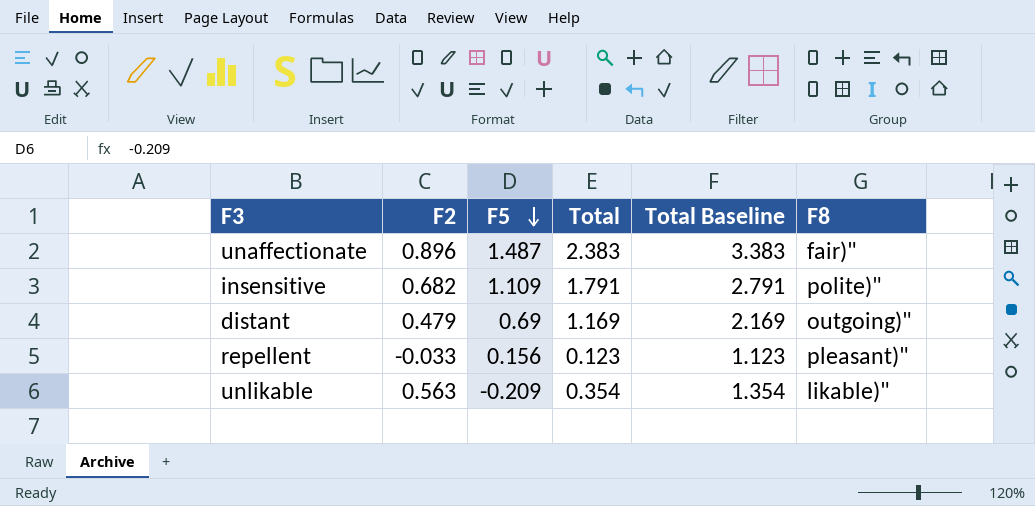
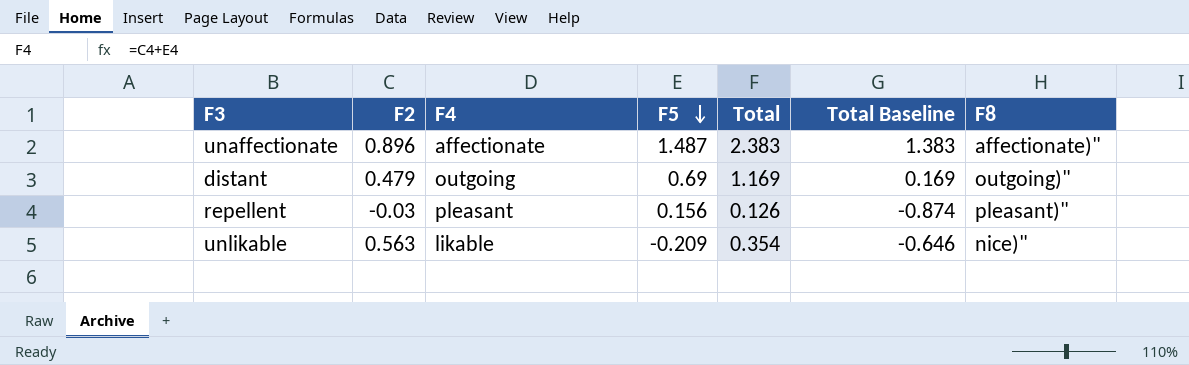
column F4 | position: none -> 3
column Total Baseline | formula: [Total] + 1 -> [Total] - 1
row insensitive: 0.682 | 1.109 | 1.791 | 2.791 | polite)" -> none
unaffectionate | F8: fair)" -> affectionate)"
repellent | F2: -0.033 -> -0.03
repellent | Total: 0.123 -> 0.126
unlikable | F8: likable)" -> nice)"

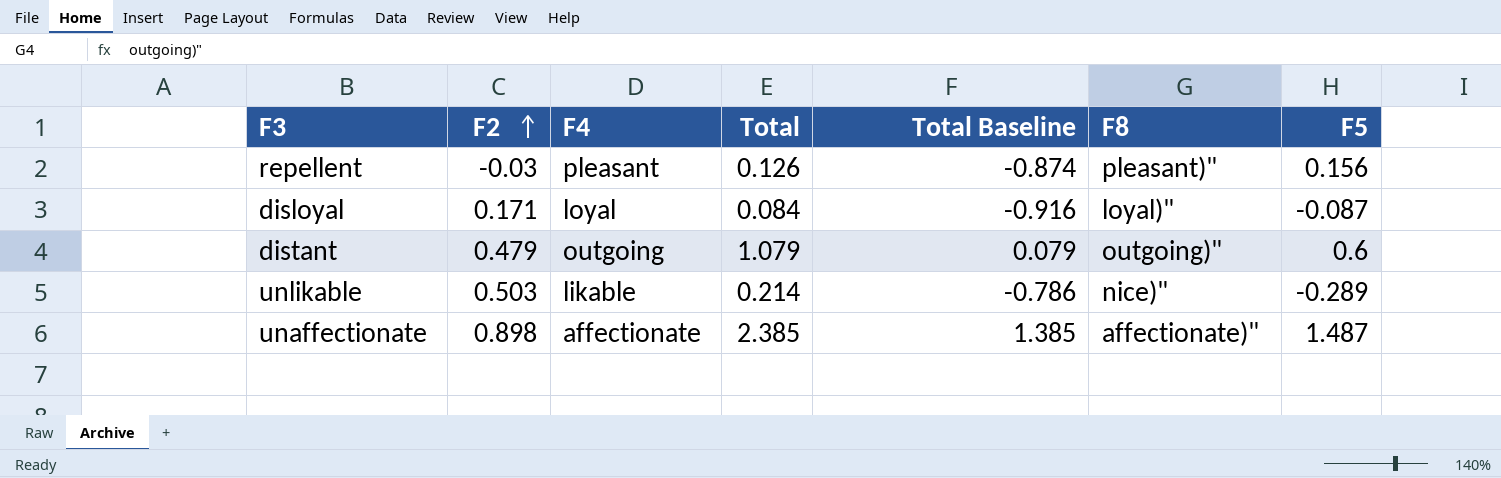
row order: F5 descending -> F2 ascending
column F5 | position: 4 -> 7
row disloyal: none -> 0.171 | loyal | 0.084 | -0.916 | loyal)" | -0.087
distant | Total: 1.169 -> 1.079
distant | Total Baseline: 0.169 -> 0.079
distant | F5: 0.69 -> 0.6
unlikable | F2: 0.563 -> 0.503
unlikable | Total: 0.354 -> 0.214
unlikable | Total Baseline: -0.646 -> -0.786
unlikable | F5: -0.209 -> -0.289
unaffectionate | F2: 0.896 -> 0.898
unaffectionate | Total: 2.383 -> 2.385
unaffectionate | Total Baseline: 1.383 -> 1.385

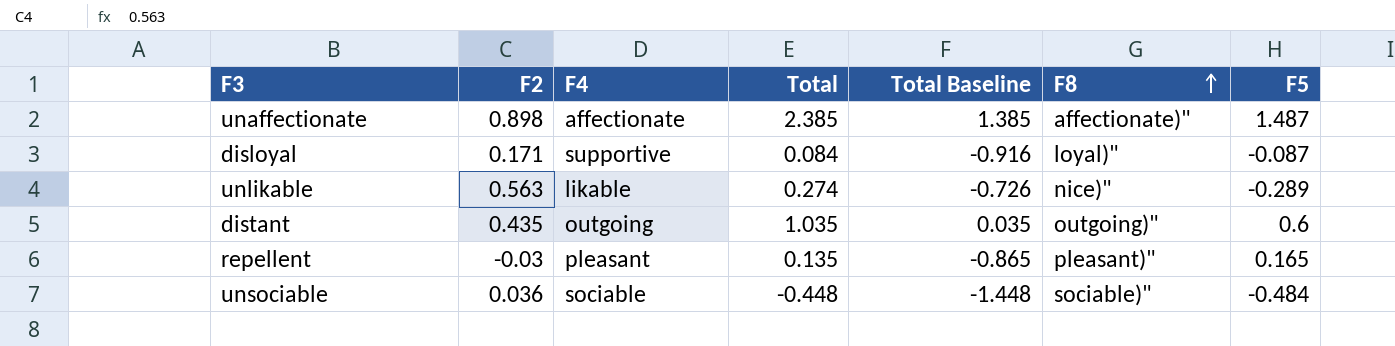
row order: F2 ascending -> F8 ascending
disloyal | F4: loyal -> supportive
unlikable | F2: 0.503 -> 0.563
unlikable | Total: 0.214 -> 0.274
unlikable | Total Baseline: -0.786 -> -0.726
distant | F2: 0.479 -> 0.435
distant | Total: 1.079 -> 1.035
distant | Total Baseline: 0.079 -> 0.035
repellent | Total: 0.126 -> 0.135
repellent | Total Baseline: -0.874 -> -0.865
repellent | F5: 0.156 -> 0.165
row unsociable: none -> 0.036 | sociable | -0.448 | -1.448 | sociable)" | -0.484

